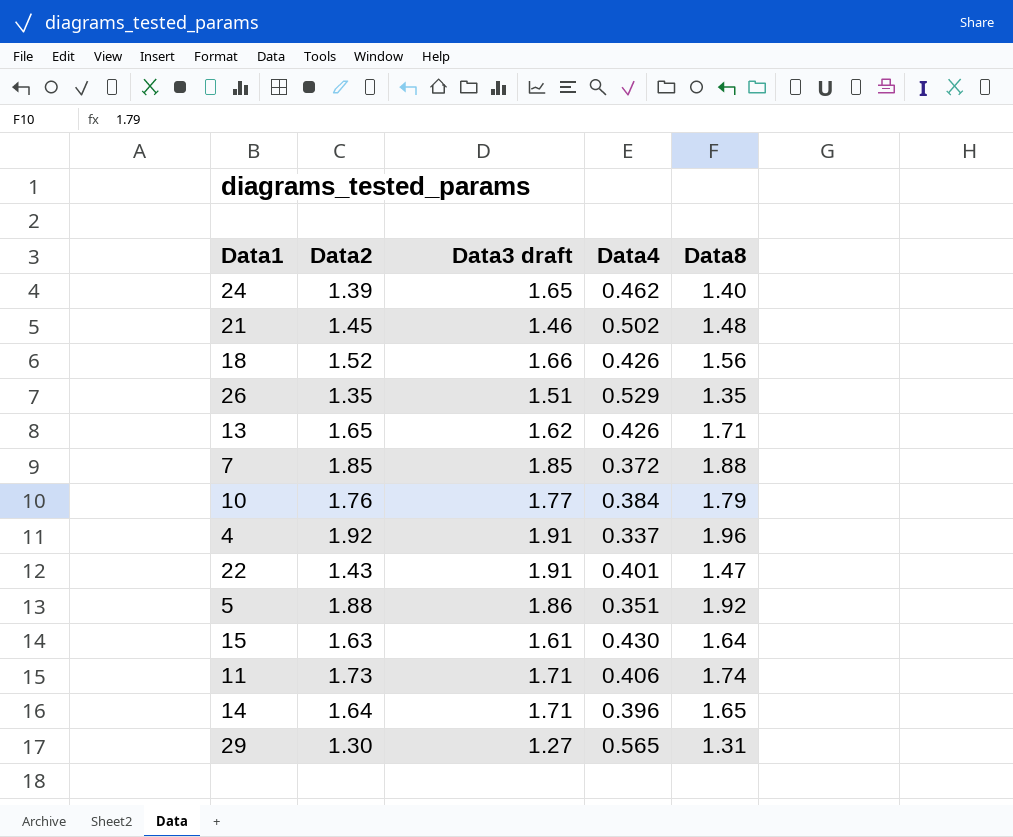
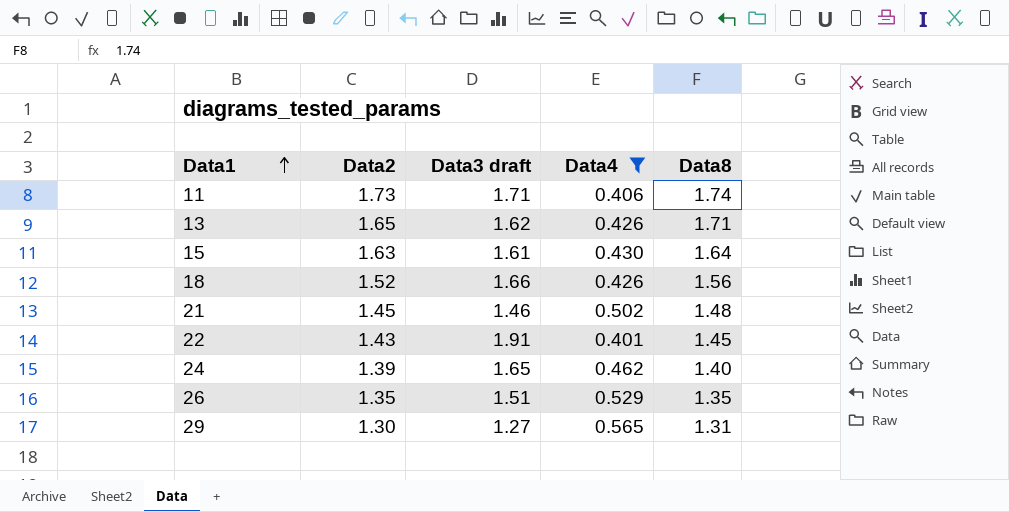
filter: none -> Data4 >= 0.401
row order: none -> Data1 ascending
22 | Data8: 1.47 -> 1.45

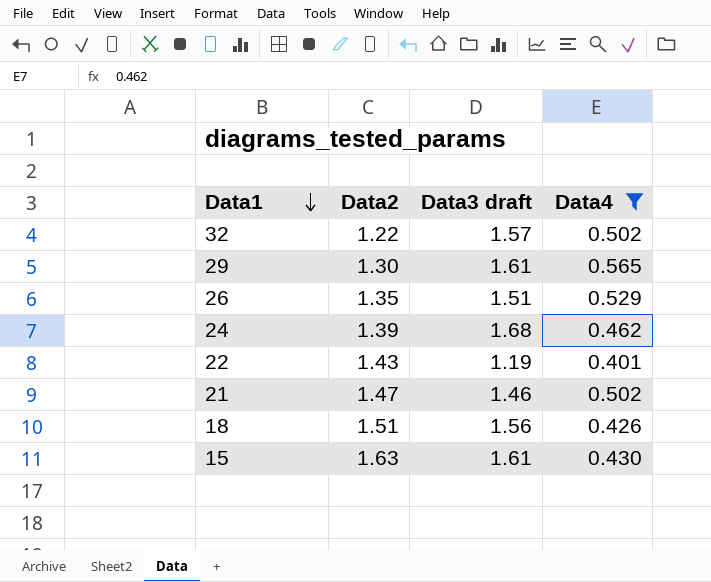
row order: Data1 ascending -> Data1 descending
column Data8 | position: 5 -> none
row 11: 1.73 | 1.71 | 0.406 | 1.74 -> none
row 13: 1.65 | 1.62 | 0.426 | 1.71 -> none
row 32: none -> 1.22 | 1.57 | 0.502
29 | Data3 draft: 1.27 -> 1.61
24 | Data3 draft: 1.65 -> 1.68
22 | Data3 draft: 1.91 -> 1.19
21 | Data2: 1.45 -> 1.47
18 | Data2: 1.52 -> 1.51
18 | Data3 draft: 1.66 -> 1.56

